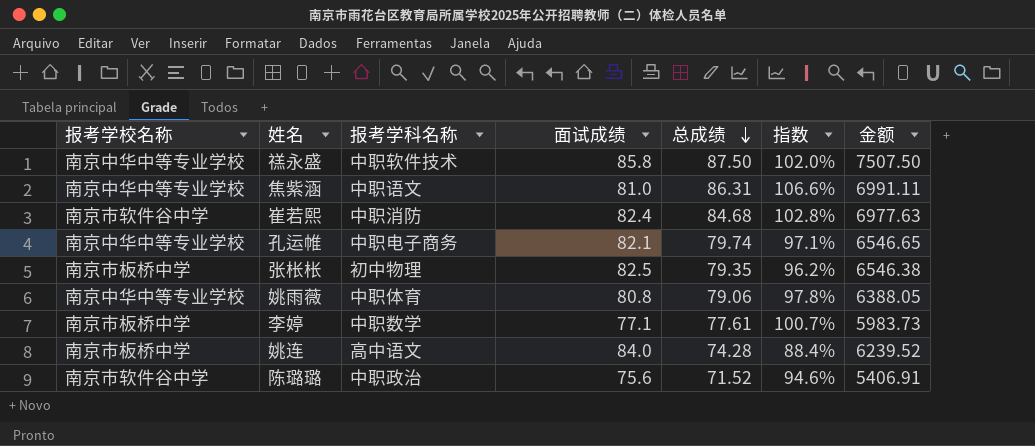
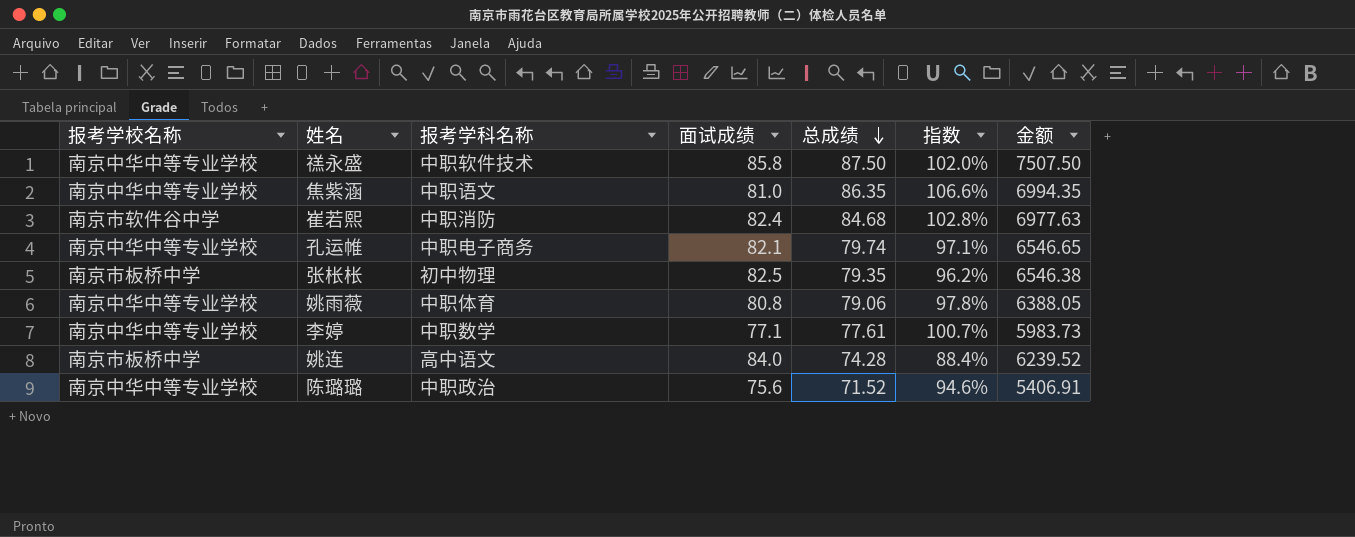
焦紫涵 | 总成绩: 86.31 -> 86.35
焦紫涵 | 金额: 6991.11 -> 6994.35
李婷 | 报考学校名称: 南京市板桥中学 -> 南京中华中等专业学校
陈璐璐 | 报考学校名称: 南京市软件谷中学 -> 南京中华中等专业学校

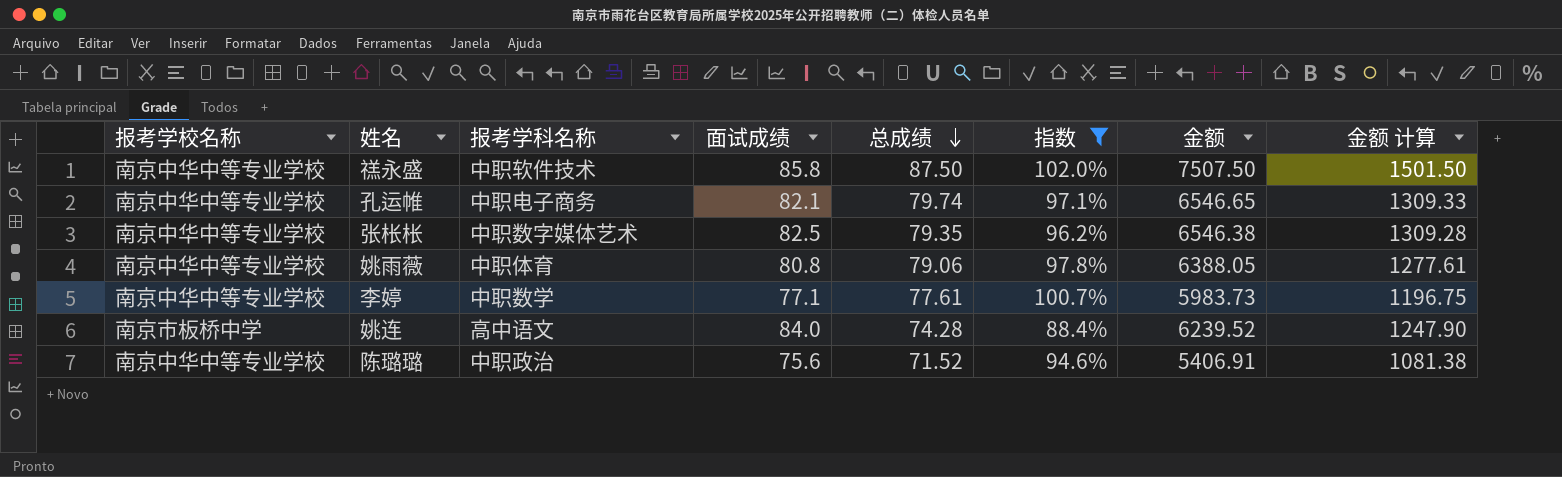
filter: none -> 指数 <= 102.0%
column 金额 计算 | formula: none -> [金额] * 0.2
张枨枨 | 报考学校名称: 南京市板桥中学 -> 南京中华中等专业学校
张枨枨 | 报考学科名称: 初中物理 -> 中职数字媒体艺术

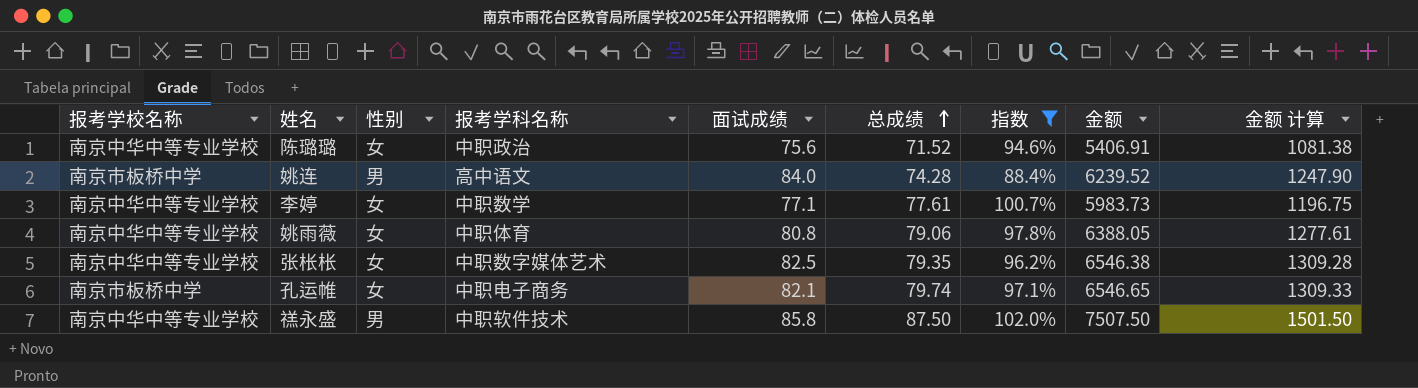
row order: 总成绩 descending -> 总成绩 ascending
column 性别 | position: none -> 3
孔运帷 | 报考学校名称: 南京中华中等专业学校 -> 南京市板桥中学

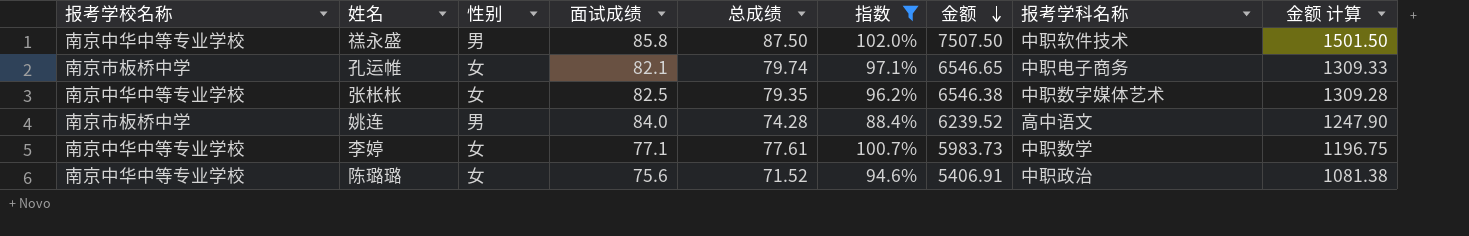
row order: 总成绩 ascending -> 金额 descending
column 报考学科名称 | position: 4 -> 8
row 姚雨薇: 南京中华中等专业学校 | 女 | 中职体育 | 80.8 | 79.06 | 97.8% | 6388.05 | 1277.61 -> none

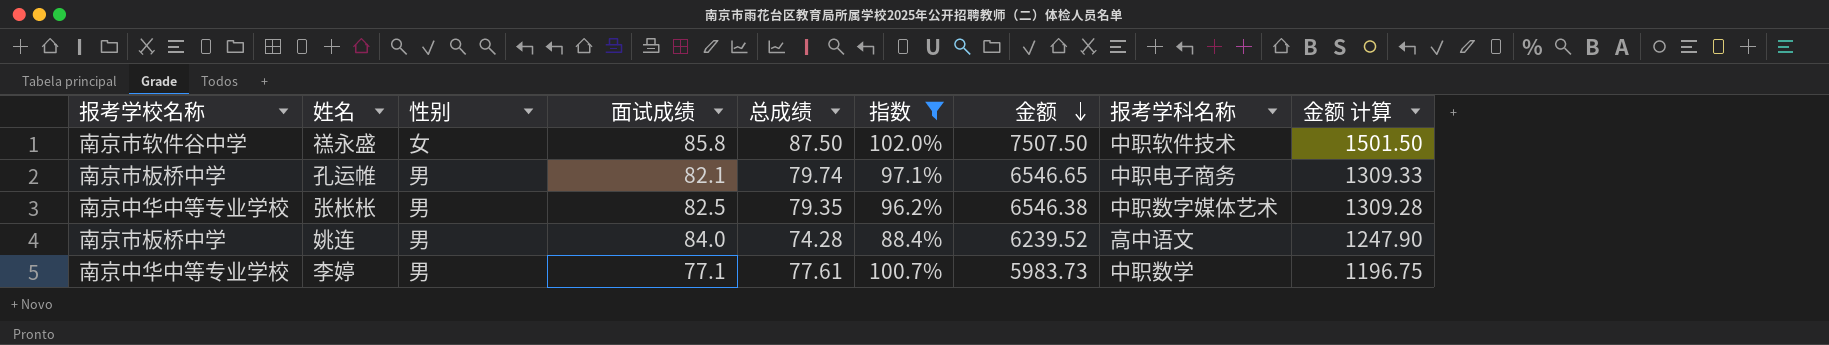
row 陈璐璐: 南京中华中等专业学校 | 女 | 75.6 | 71.52 | 94.6% | 5406.91 | 中职政治 | 1081.38 -> none
禚永盛 | 报考学校名称: 南京中华中等专业学校 -> 南京市软件谷中学
禚永盛 | 性别: 男 -> 女
孔运帷 | 性别: 女 -> 男
张枨枨 | 性别: 女 -> 男
李婷 | 性别: 女 -> 男

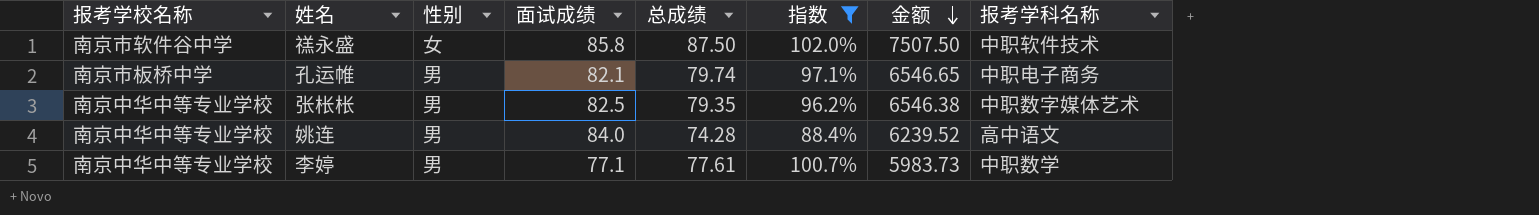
column 金额 计算 | formula: [金额] * 0.2 -> none
姚连 | 报考学校名称: 南京市板桥中学 -> 南京中华中等专业学校

